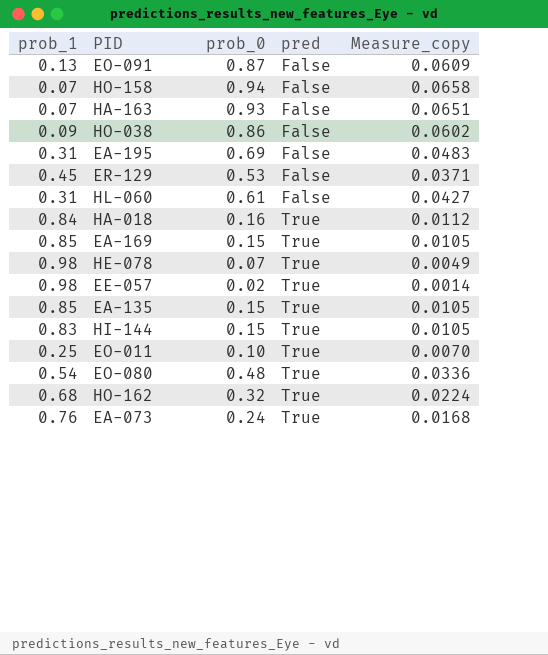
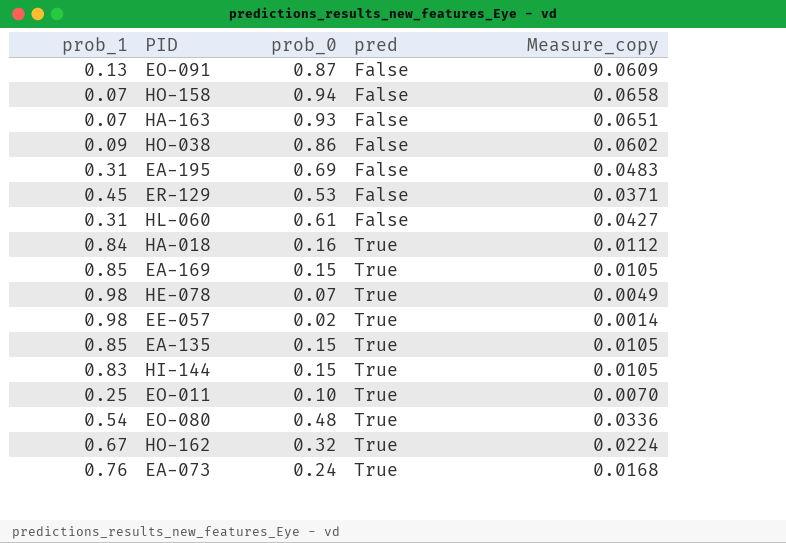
HO-162 | prob_1: 0.68 -> 0.67

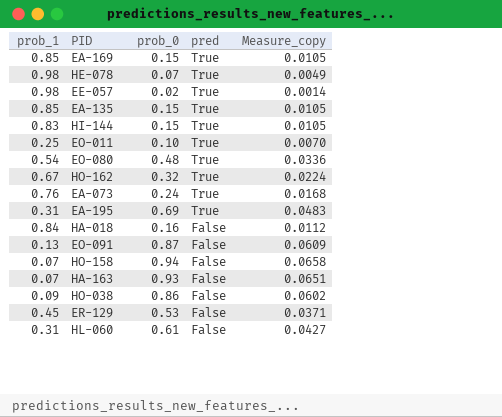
row order: pred ascending -> pred descending
EA-195 | pred: False -> True
HA-018 | pred: True -> False

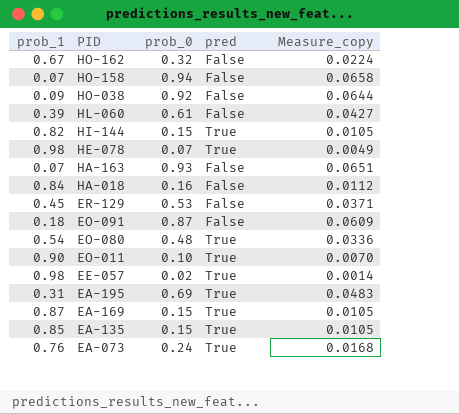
row order: pred descending -> PID descending
HO-162 | pred: True -> False
HO-038 | prob_0: 0.86 -> 0.92
HO-038 | Measure_copy: 0.0602 -> 0.0644
HL-060 | prob_1: 0.31 -> 0.39
HI-144 | prob_1: 0.83 -> 0.82
EO-091 | prob_1: 0.13 -> 0.18
EO-011 | prob_1: 0.25 -> 0.90
EA-169 | prob_1: 0.85 -> 0.87

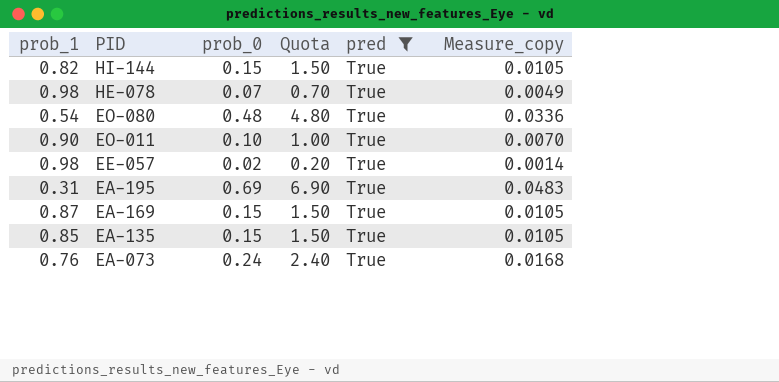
filter: none -> pred = True
column Quota | formula: none -> [prob_0] * 10

